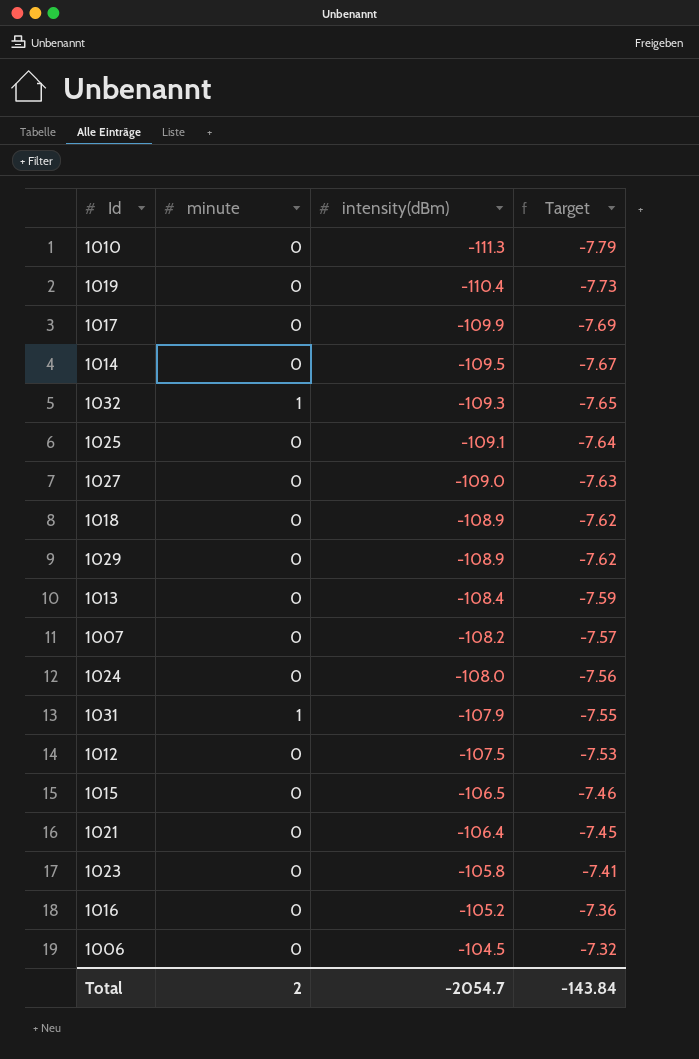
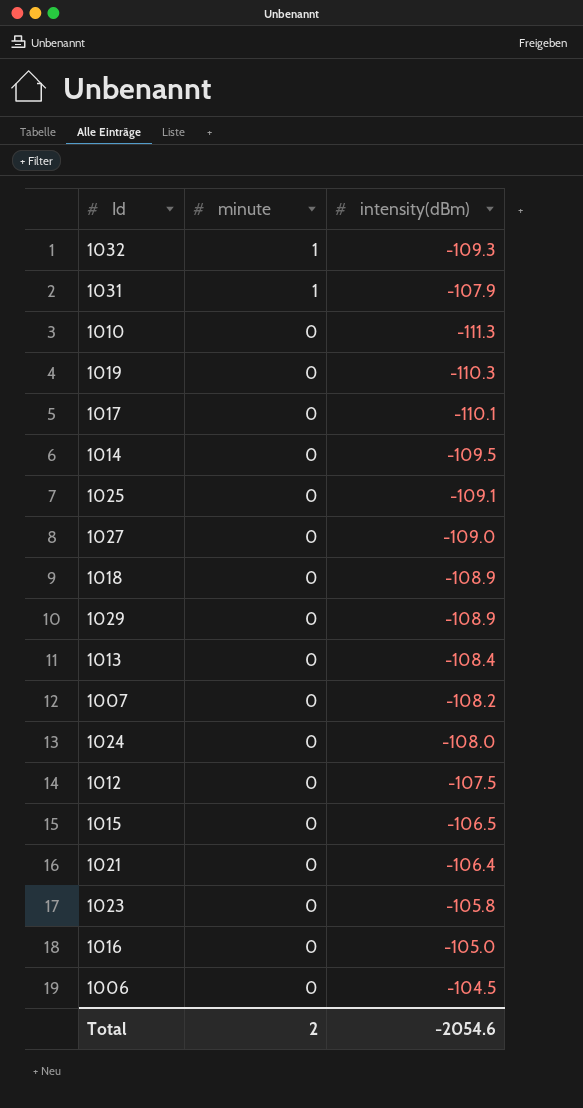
row order: intensity(dBm) ascending -> minute descending
column Target | formula: [intensity(dBm)] * 0.07 -> none
1019 | intensity(dBm): -110.4 -> -110.3
1017 | intensity(dBm): -109.9 -> -110.1
1016 | intensity(dBm): -105.2 -> -105.0
Total | intensity(dBm): -2054.7 -> -2054.6

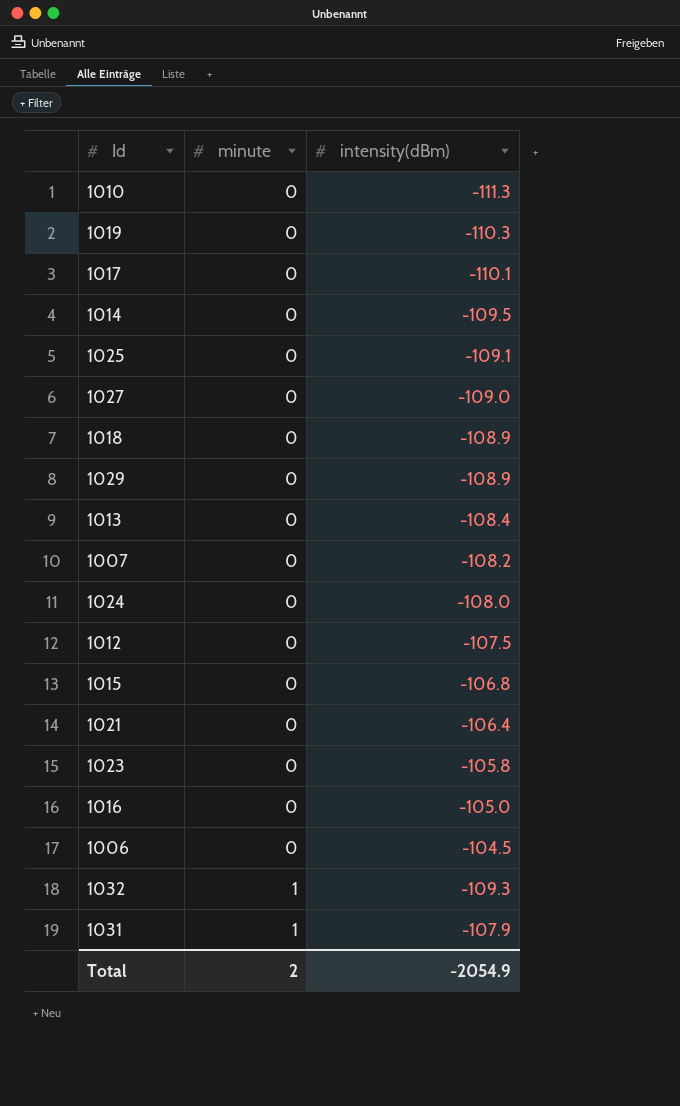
row order: minute descending -> minute ascending
1015 | intensity(dBm): -106.5 -> -106.8
Total | intensity(dBm): -2054.6 -> -2054.9

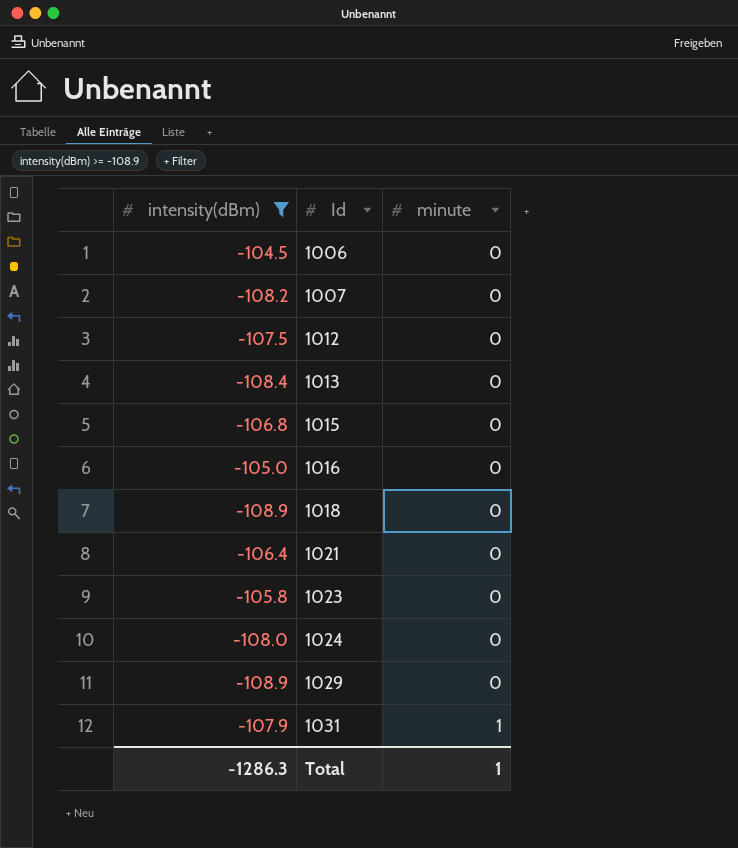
filter: none -> intensity(dBm) >= -108.9
row order: minute ascending -> Id ascending
column intensity(dBm) | position: 3 -> 1
Total | intensity(dBm): -2054.9 -> -1286.3
Total | minute: 2 -> 1

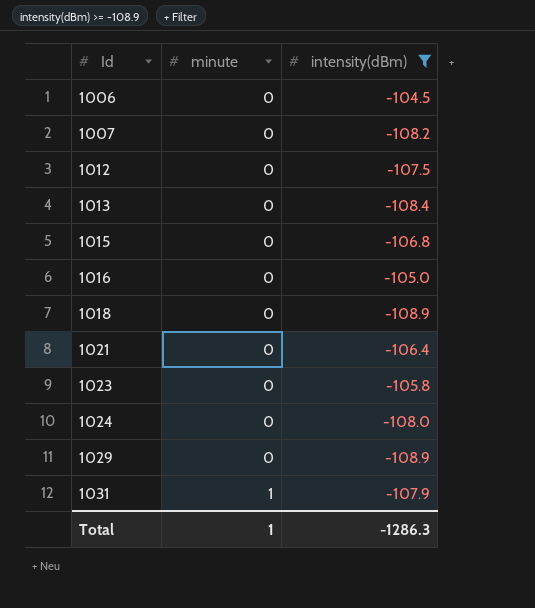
column intensity(dBm) | position: 1 -> 3

